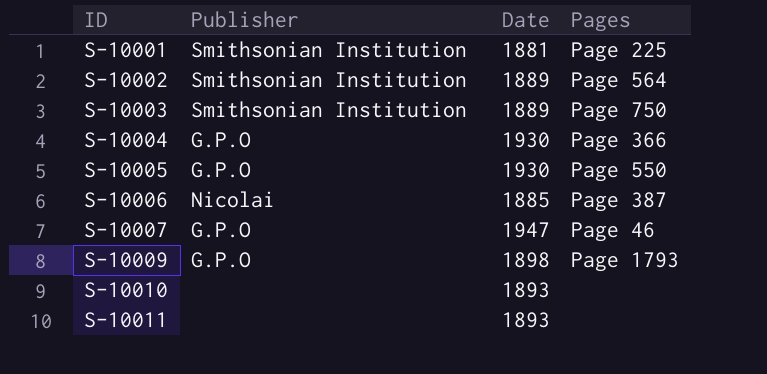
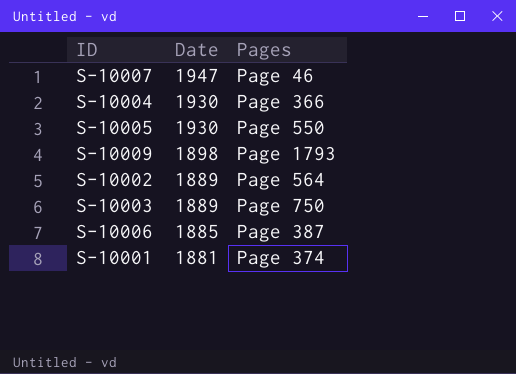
row order: ID ascending -> Date descending
column Publisher | position: 2 -> none
row S-10010: none | 1893 | none -> none
row S-10011: none | 1893 | none -> none
S-10001 | Pages: Page 225 -> Page 374

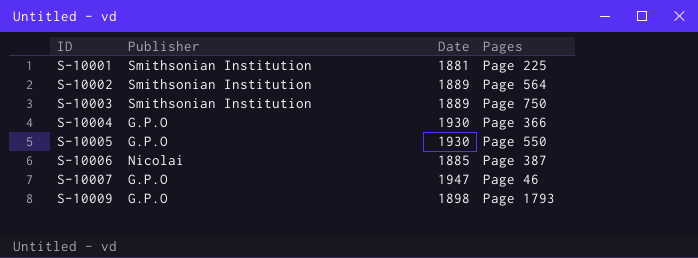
row order: Date descending -> ID ascending
column Publisher | position: none -> 2
S-10001 | Pages: Page 374 -> Page 225

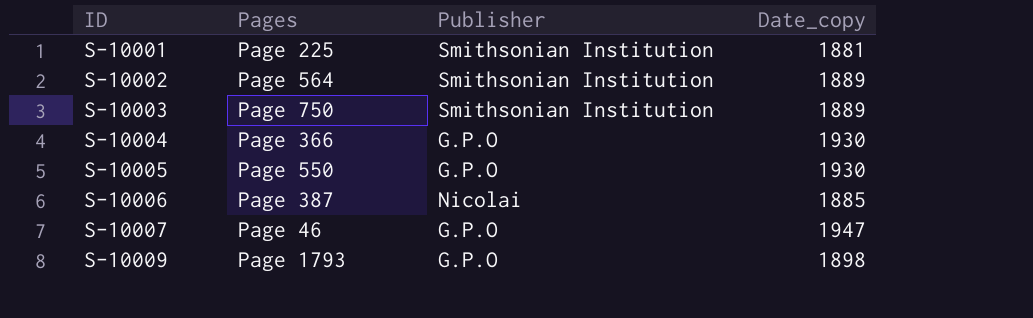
column Pages | position: 4 -> 2
column name: Date -> Date_copy

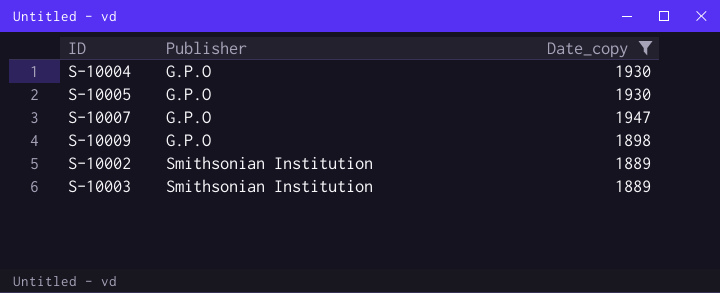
filter: none -> Date_copy >= 1889
row order: ID ascending -> Publisher ascending
column Pages | position: 2 -> none

